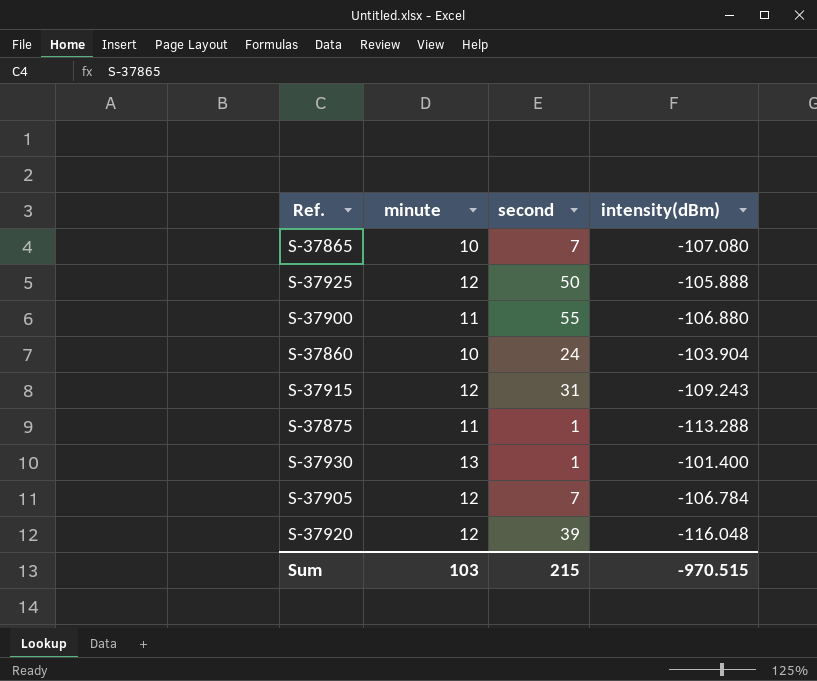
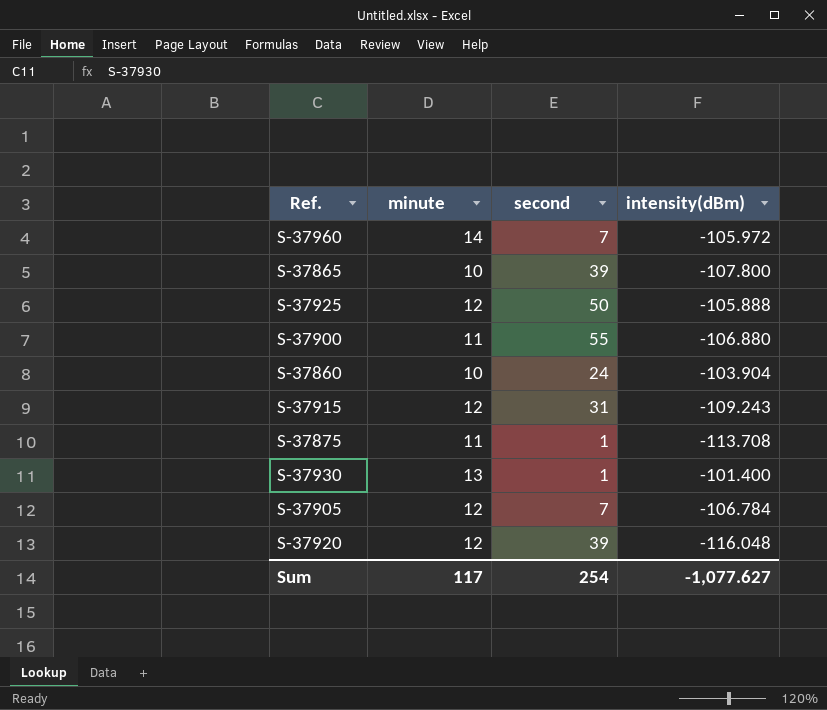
row S-37960: none -> 14 | 7 | -105.972
S-37865 | second: 7 -> 39
S-37865 | intensity(dBm): -107.080 -> -107.800
S-37875 | intensity(dBm): -113.288 -> -113.708
Sum | minute: 103 -> 117
Sum | second: 215 -> 254
Sum | intensity(dBm): -970.515 -> -1,077.627

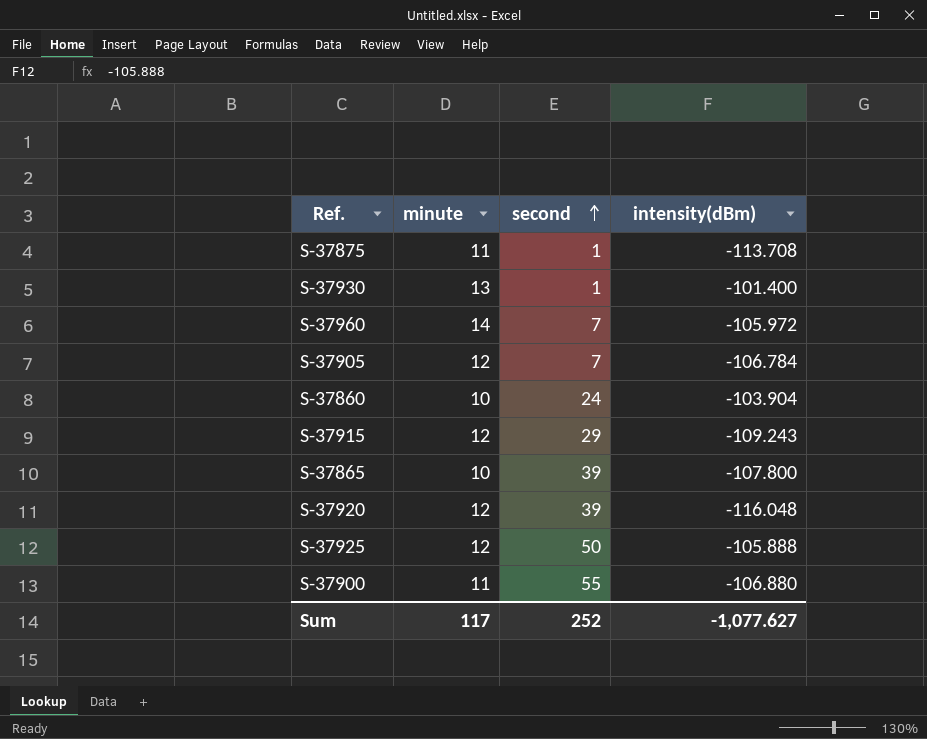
row order: none -> second ascending
S-37915 | second: 31 -> 29
Sum | second: 254 -> 252

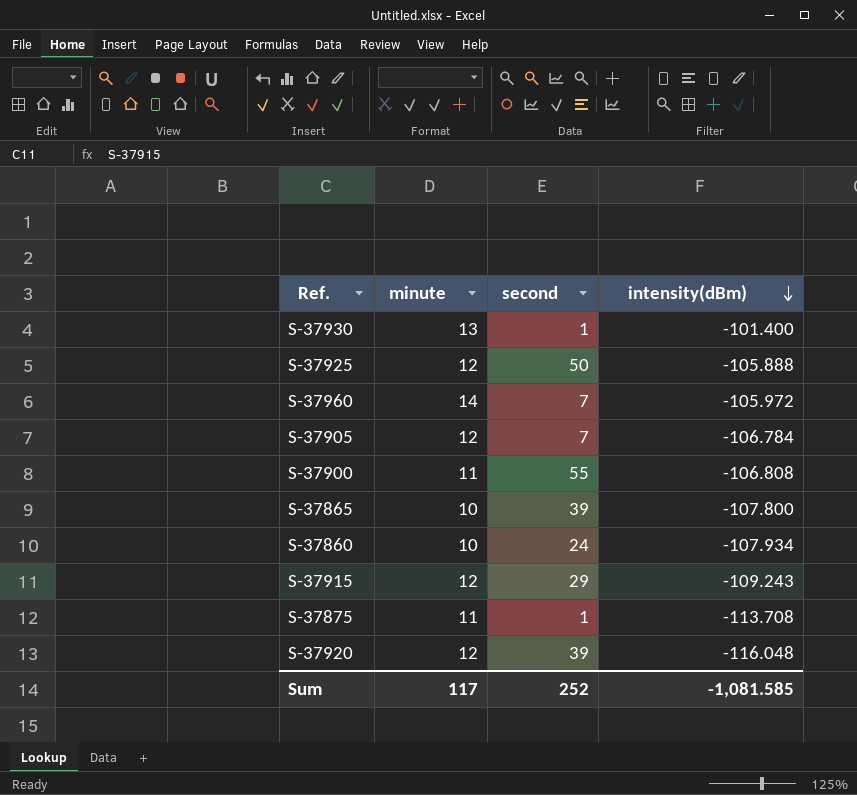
row order: second ascending -> intensity(dBm) descending
S-37900 | intensity(dBm): -106.880 -> -106.808
S-37860 | intensity(dBm): -103.904 -> -107.934
Sum | intensity(dBm): -1,077.627 -> -1,081.585

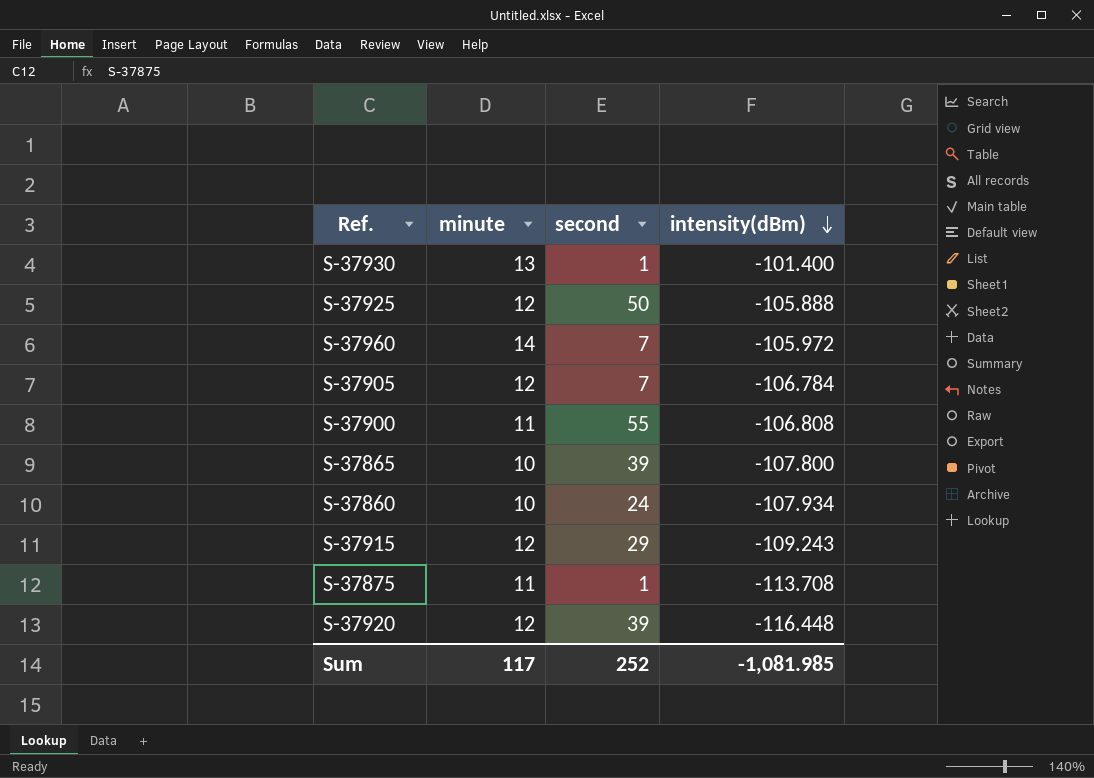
S-37920 | intensity(dBm): -116.048 -> -116.448
Sum | intensity(dBm): -1,081.585 -> -1,081.985

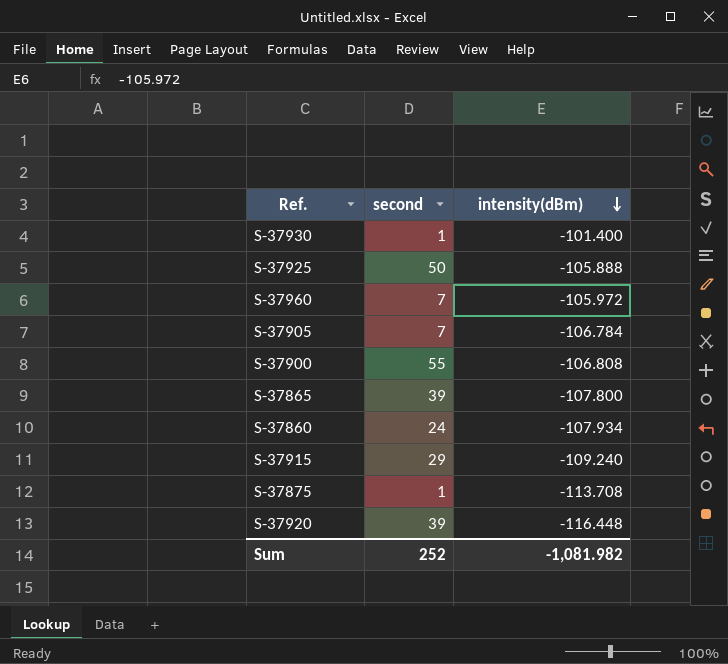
column minute | position: 2 -> none
S-37915 | intensity(dBm): -109.243 -> -109.240
Sum | intensity(dBm): -1,081.985 -> -1,081.982

